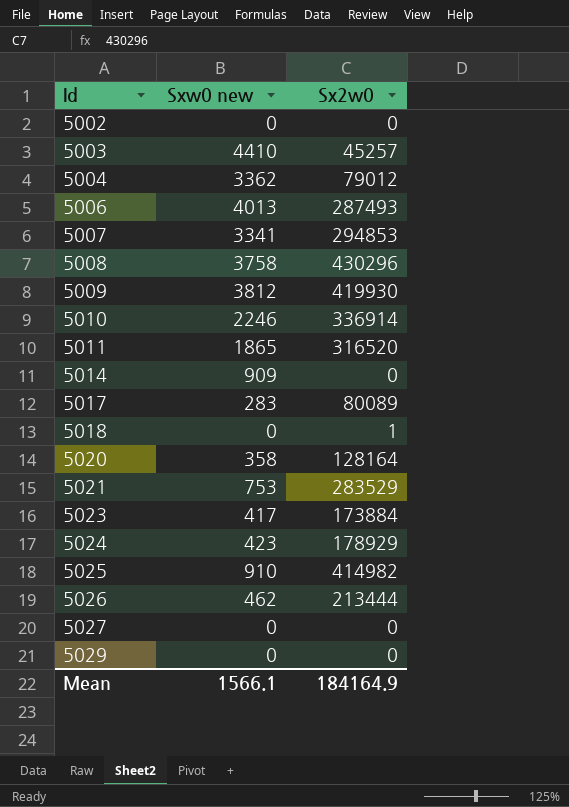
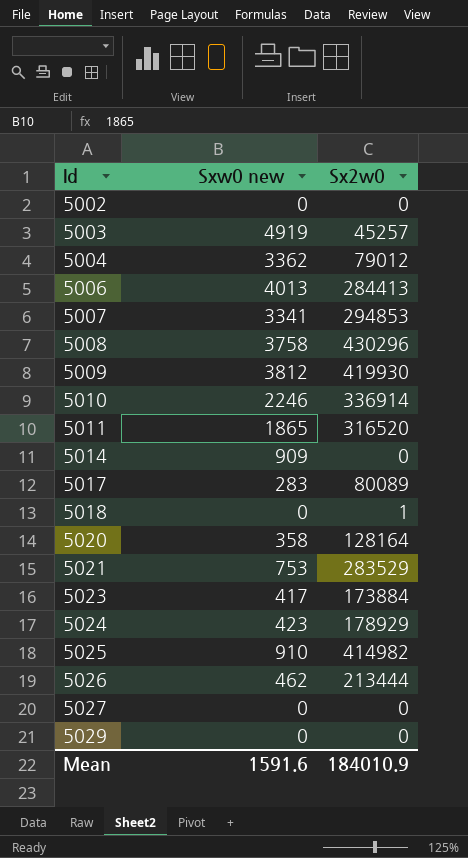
5003 | Sxw0 new: 4410 -> 4919
5006 | Sx2w0: 287493 -> 284413
Mean | Sxw0 new: 1566.1 -> 1591.6
Mean | Sx2w0: 184164.9 -> 184010.9

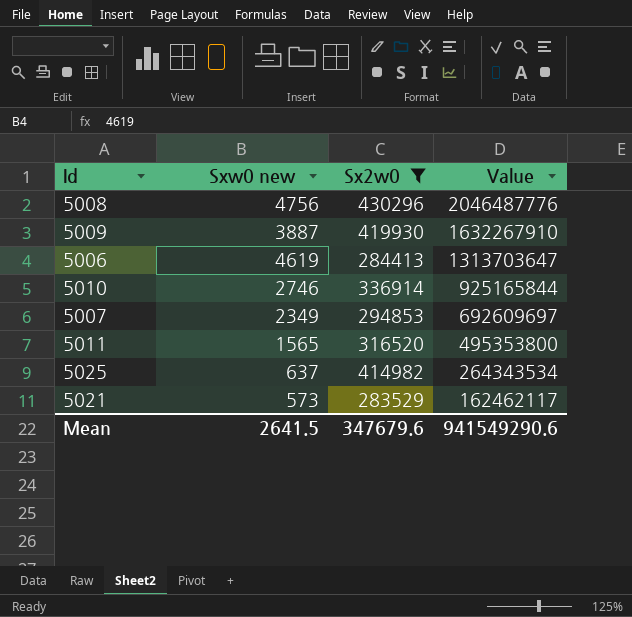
filter: none -> Sx2w0 >= 283529
row order: Id ascending -> Value descending
column Value | formula: none -> [Sxw0 new] * [Sx2w0]
5008 | Sxw0 new: 3758 -> 4756
5009 | Sxw0 new: 3812 -> 3887
5006 | Sxw0 new: 4013 -> 4619
5010 | Sxw0 new: 2246 -> 2746
5007 | Sxw0 new: 3341 -> 2349
5011 | Sxw0 new: 1865 -> 1565
5025 | Sxw0 new: 910 -> 637
5021 | Sxw0 new: 753 -> 573
Mean | Sxw0 new: 1591.6 -> 2641.5
Mean | Sx2w0: 184010.9 -> 347679.6

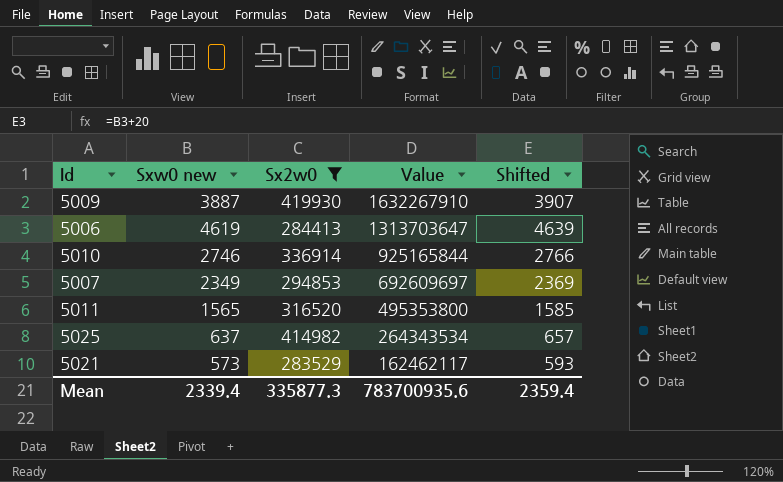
column Shifted | formula: none -> [Sxw0 new] + 20
row 5008: 4756 | 430296 | 2046487776 -> none
Mean | Sxw0 new: 2641.5 -> 2339.4
Mean | Sx2w0: 347679.6 -> 335877.3
Mean | Value: 941549290.6 -> 783700935.6

